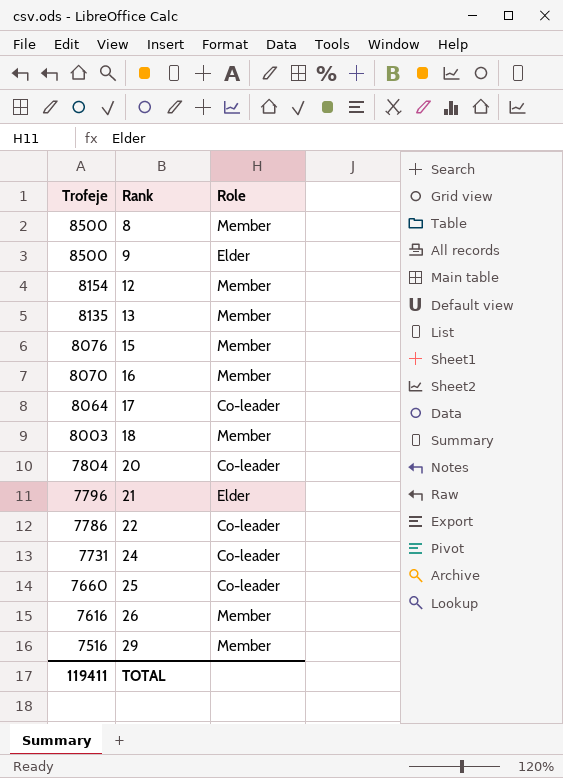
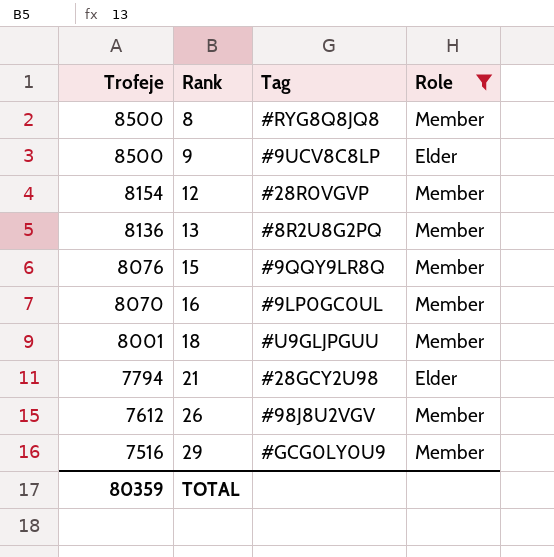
filter: none -> Role != Co-leader
column Tag | position: none -> 3
13 | Trofeje: 8135 -> 8136
18 | Trofeje: 8003 -> 8001
21 | Trofeje: 7796 -> 7794
26 | Trofeje: 7616 -> 7612
TOTAL | Trofeje: 119411 -> 80359

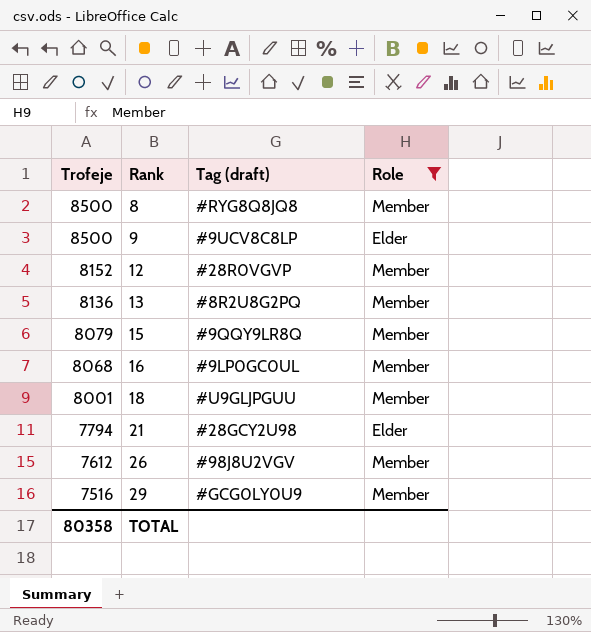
column name: Tag -> Tag (draft)
12 | Trofeje: 8154 -> 8152
15 | Trofeje: 8076 -> 8079
16 | Trofeje: 8070 -> 8068
TOTAL | Trofeje: 80359 -> 80358

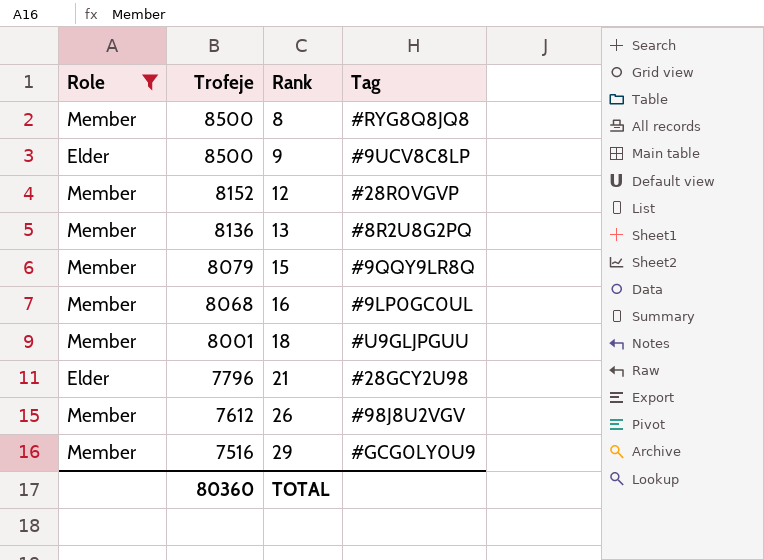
column Role | position: 4 -> 1
column name: Tag (draft) -> Tag
21 | Trofeje: 7794 -> 7796
TOTAL | Trofeje: 80358 -> 80360

